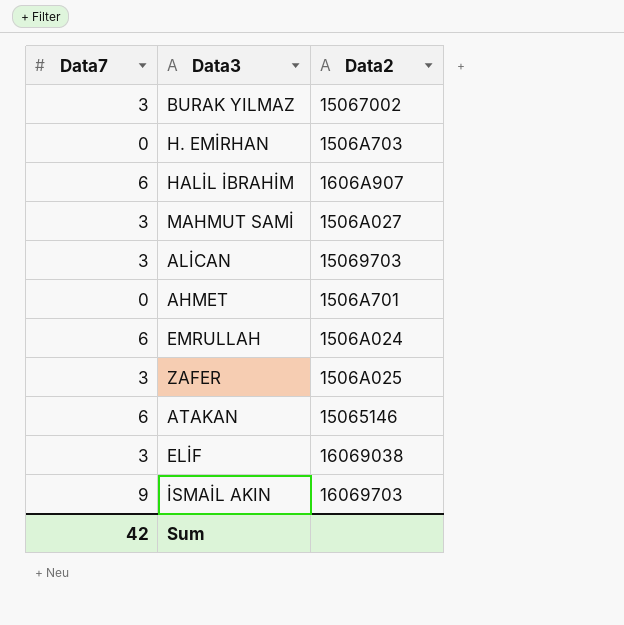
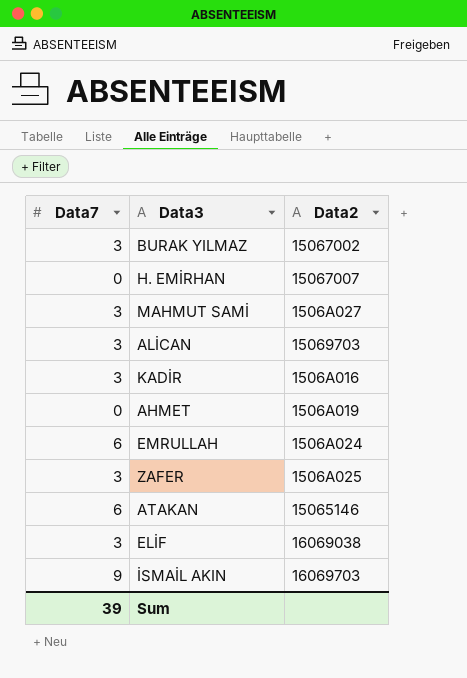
row HALİL İBRAHİM: 6 | 1606A907 -> none
H. EMİRHAN | Data2: 1506A703 -> 15067007
row KADİR: none -> 3 | 1506A016
AHMET | Data2: 1506A701 -> 1506A019
Sum | Data7: 42 -> 39

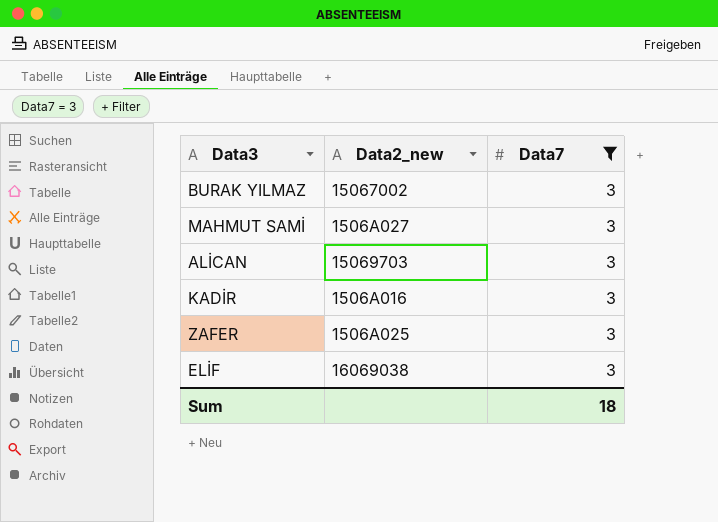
filter: none -> Data7 = 3
column name: Data2 -> Data2_new
column Data7 | position: 1 -> 3
Sum | Data7: 39 -> 18

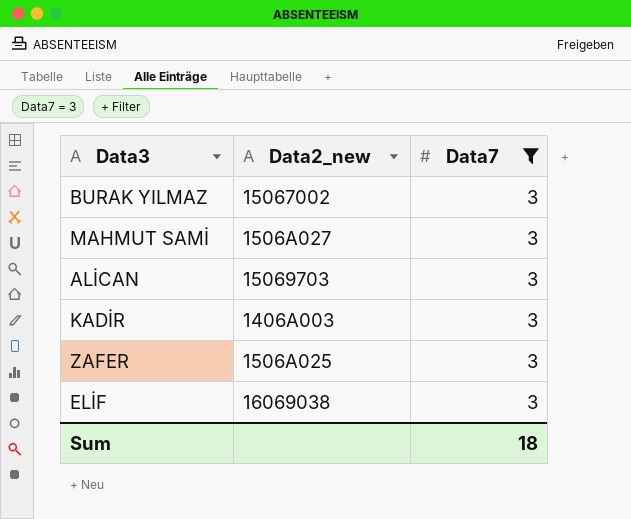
KADİR | Data2_new: 1506A016 -> 1406A003

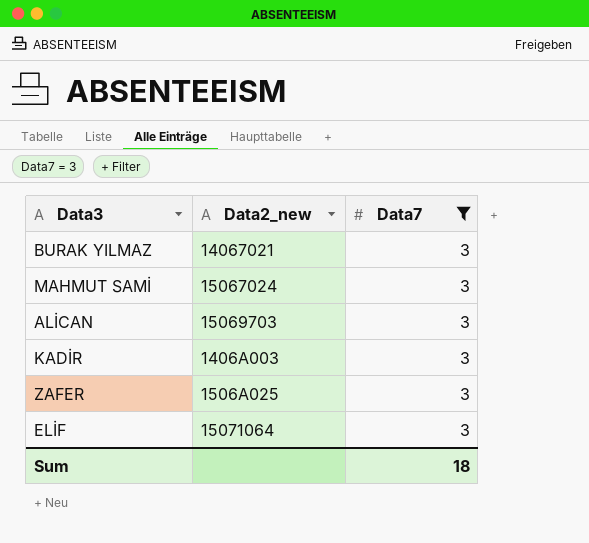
BURAK YILMAZ | Data2_new: 15067002 -> 14067021
MAHMUT SAMİ | Data2_new: 1506A027 -> 15067024
ELİF | Data2_new: 16069038 -> 15071064

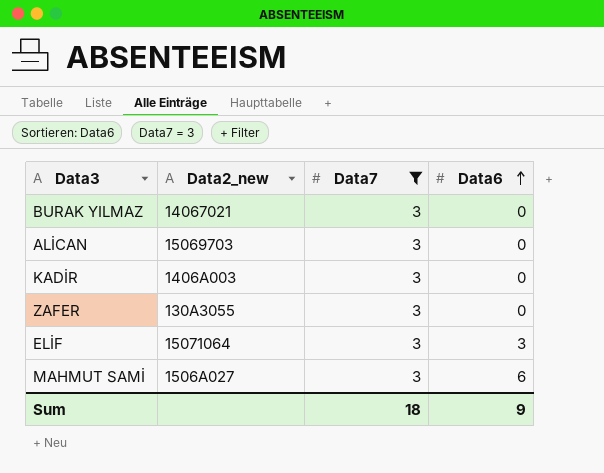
row order: none -> Data6 ascending
column Data6 | position: none -> 4
ZAFER | Data2_new: 1506A025 -> 130A3055
MAHMUT SAMİ | Data2_new: 15067024 -> 1506A027

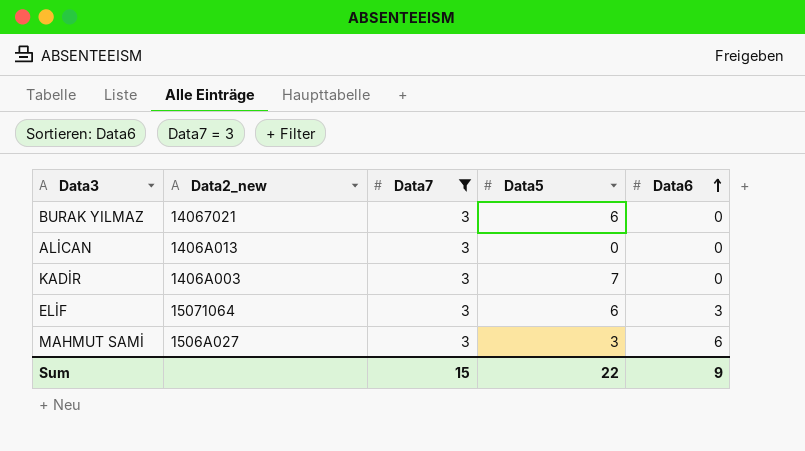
column Data5 | position: none -> 4
row ZAFER: 130A3055 | 3 | 0 -> none
ALİCAN | Data2_new: 15069703 -> 1406A013
Sum | Data7: 18 -> 15

